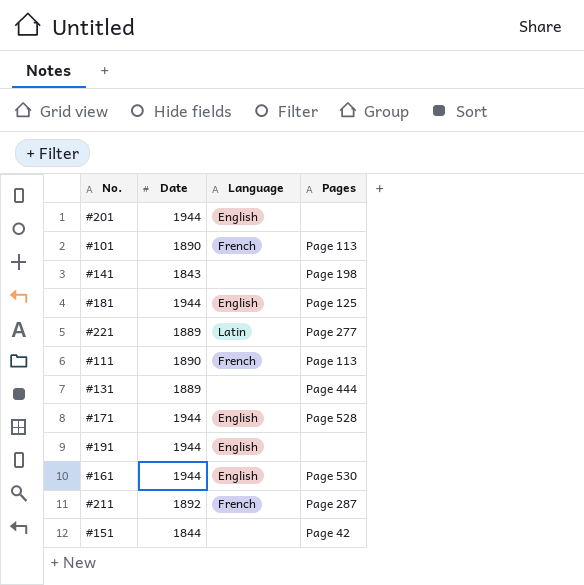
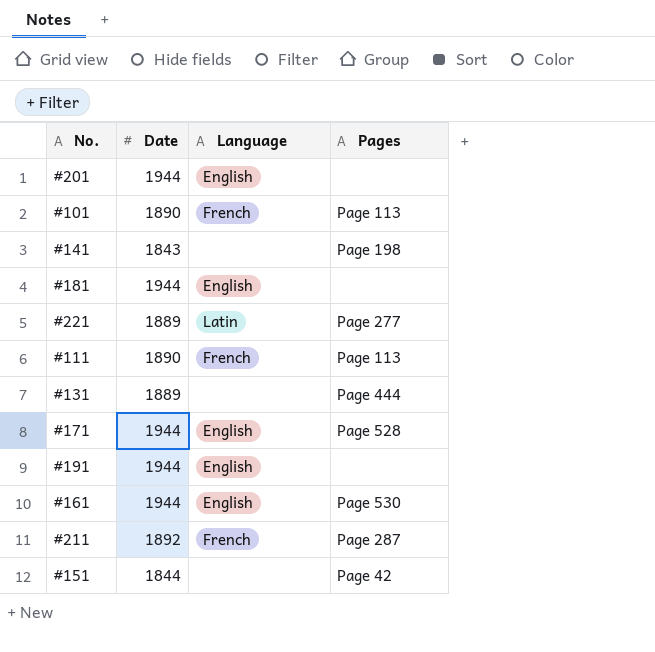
#181 | Pages: Page 125 -> none

